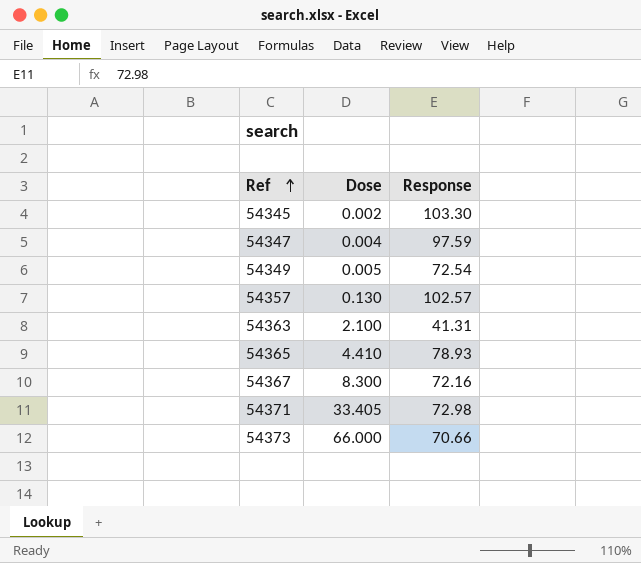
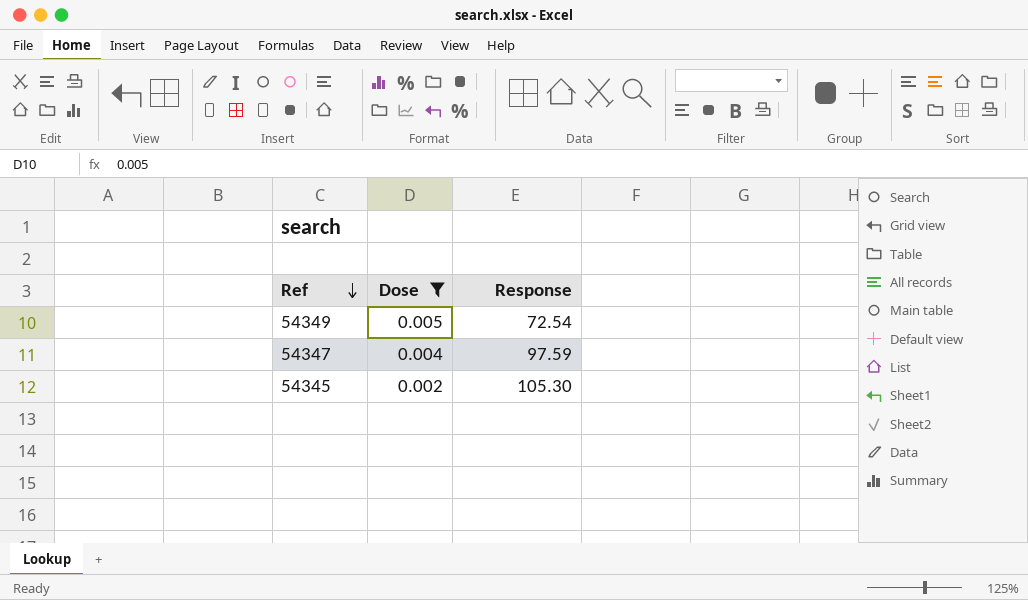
filter: none -> Dose <= 0.005
row order: Ref ascending -> Ref descending
54345 | Response: 103.30 -> 105.30

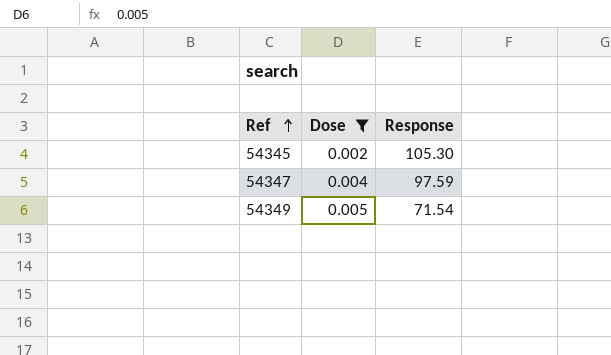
row order: Ref descending -> Ref ascending
54349 | Response: 72.54 -> 71.54

